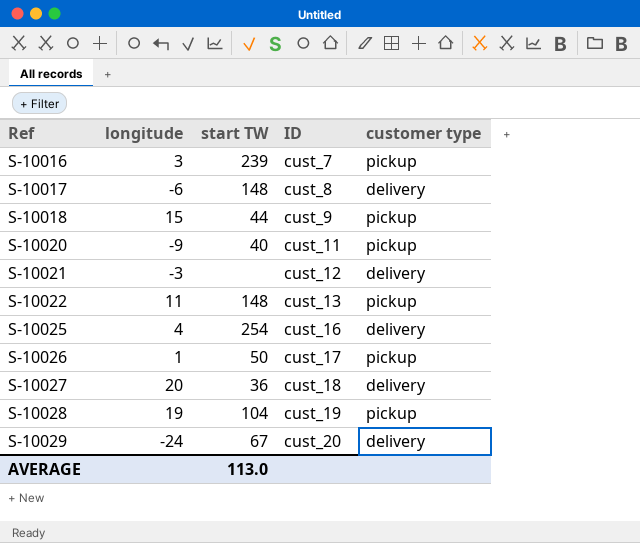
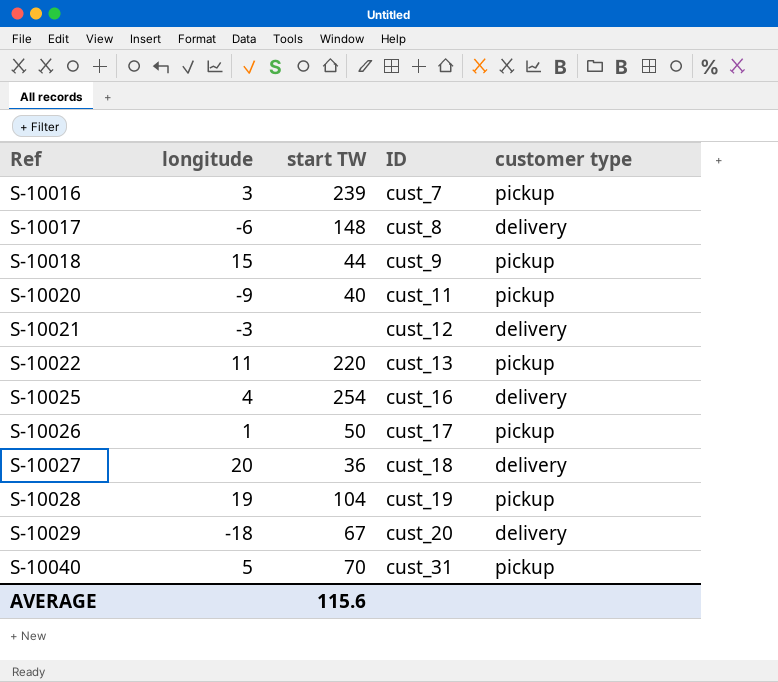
S-10022 | start TW: 148 -> 220
S-10029 | longitude: -24 -> -18
row S-10040: none -> 5 | 70 | cust_31 | pickup
AVERAGE | start TW: 113.0 -> 115.6

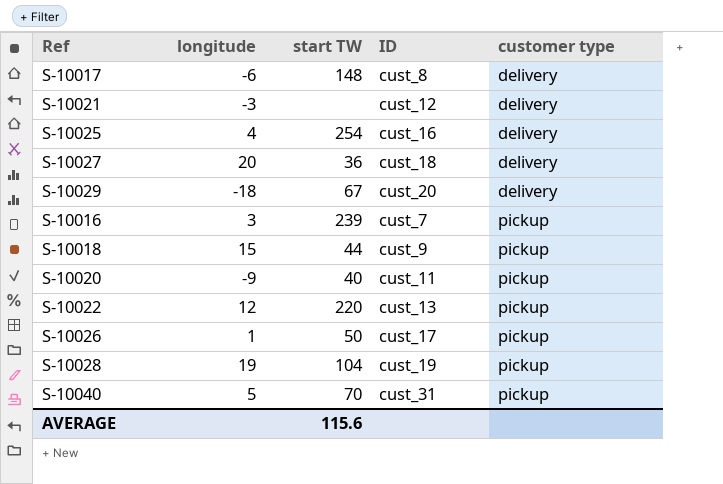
row order: Ref ascending -> customer type ascending
S-10022 | longitude: 11 -> 12

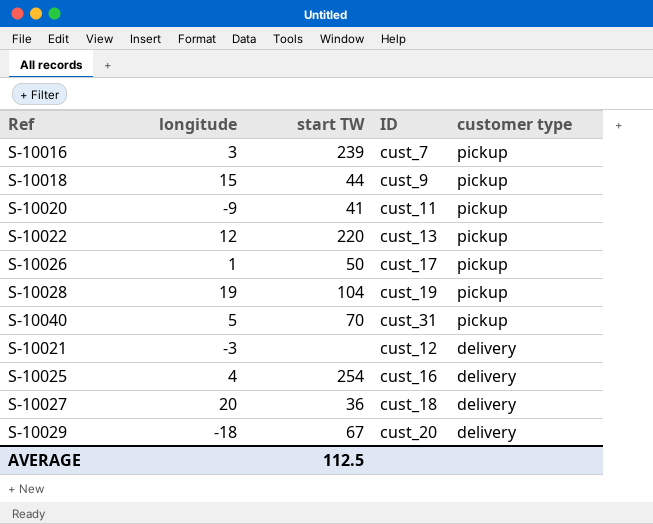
row order: customer type ascending -> customer type descending
row S-10017: -6 | 148 | cust_8 | delivery -> none
S-10020 | start TW: 40 -> 41
AVERAGE | start TW: 115.6 -> 112.5

